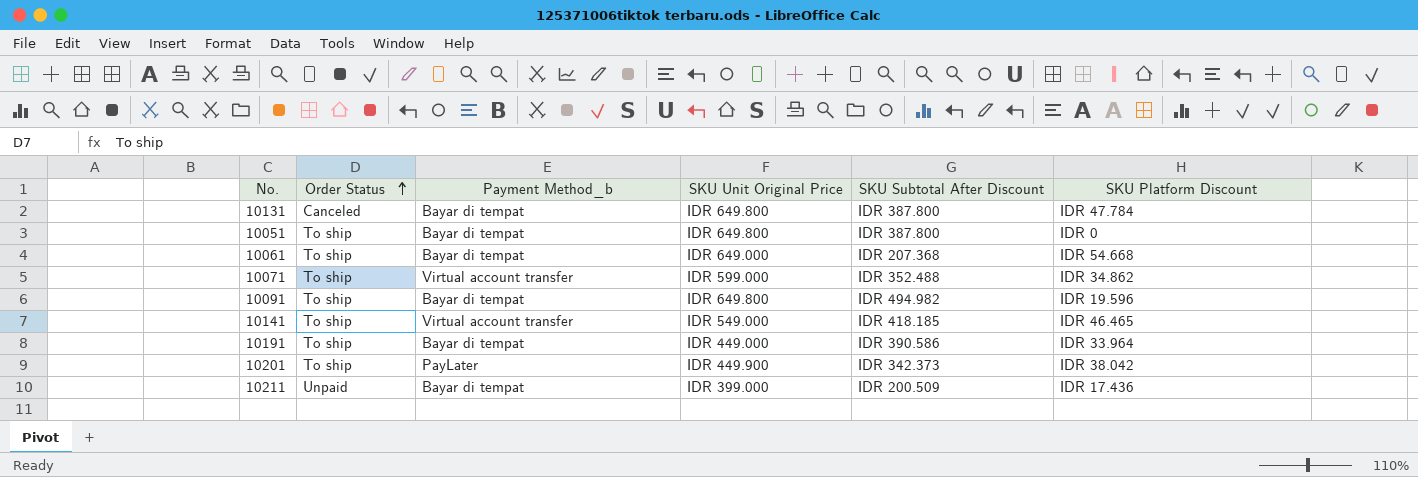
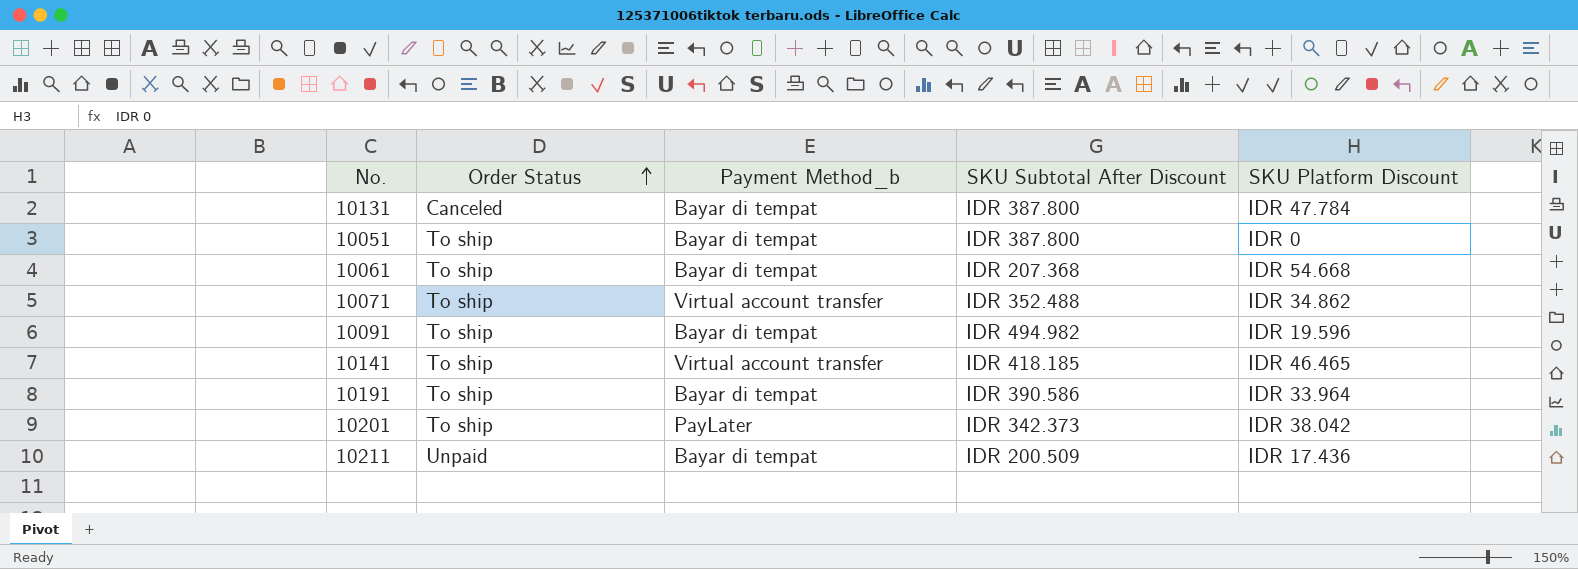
column SKU Unit Original Price | position: 4 -> none

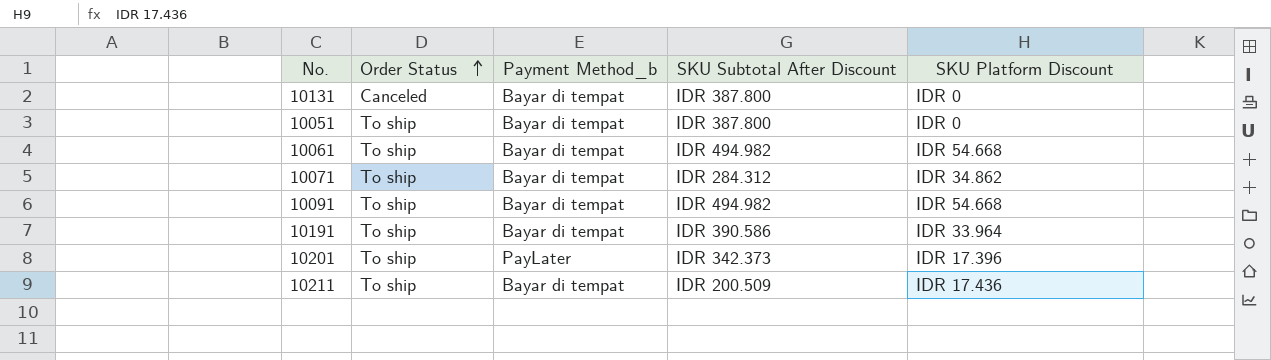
row 10141: To ship | Virtual account transfer | IDR 418.185 | IDR 46.465 -> none
10131 | SKU Platform Discount: IDR 47.784 -> IDR 0
10061 | SKU Subtotal After Discount: IDR 207.368 -> IDR 494.982
10071 | Payment Method_b: Virtual account transfer -> Bayar di tempat
10071 | SKU Subtotal After Discount: IDR 352.488 -> IDR 284.312
10091 | SKU Platform Discount: IDR 19.596 -> IDR 54.668
10201 | SKU Platform Discount: IDR 38.042 -> IDR 17.396
10211 | Order Status: Unpaid -> To ship

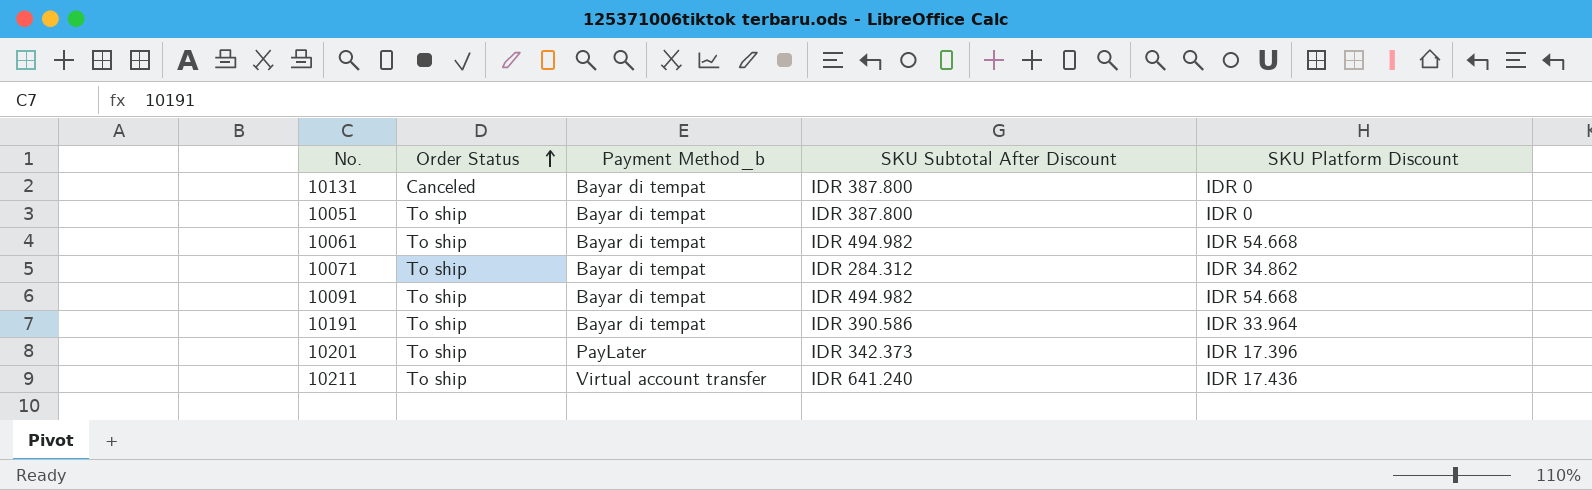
10211 | Payment Method_b: Bayar di tempat -> Virtual account transfer
10211 | SKU Subtotal After Discount: IDR 200.509 -> IDR 641.240

